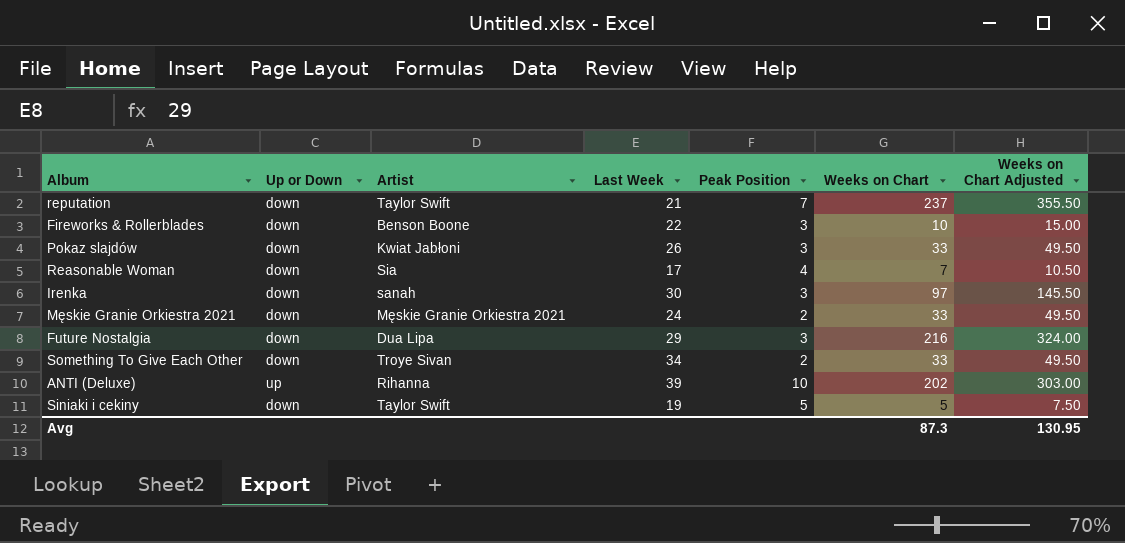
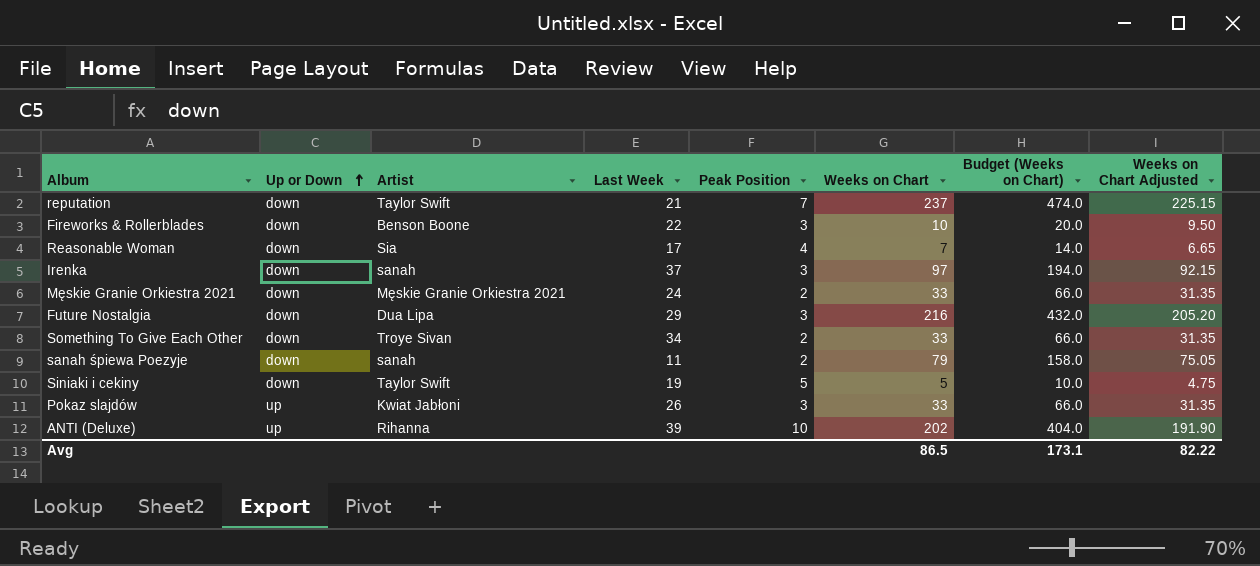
row order: none -> Up or Down ascending
column Budget (Weeks on Chart) | formula: none -> [Weeks on Chart] * 2
column Weeks on Chart Adjusted | formula: [Weeks on Chart] * 1.5 -> [Weeks on Chart] * 0.95
Irenka | Last Week: 30 -> 37
row sanah śpiewa Poezyje: none -> down | sanah | 11 | 2 | 79 | 158.0 | 75.05
Pokaz slajdów | Up or Down: down -> up
Avg | Weeks on Chart: 87.3 -> 86.5
Avg | Weeks on Chart Adjusted: 130.95 -> 82.22

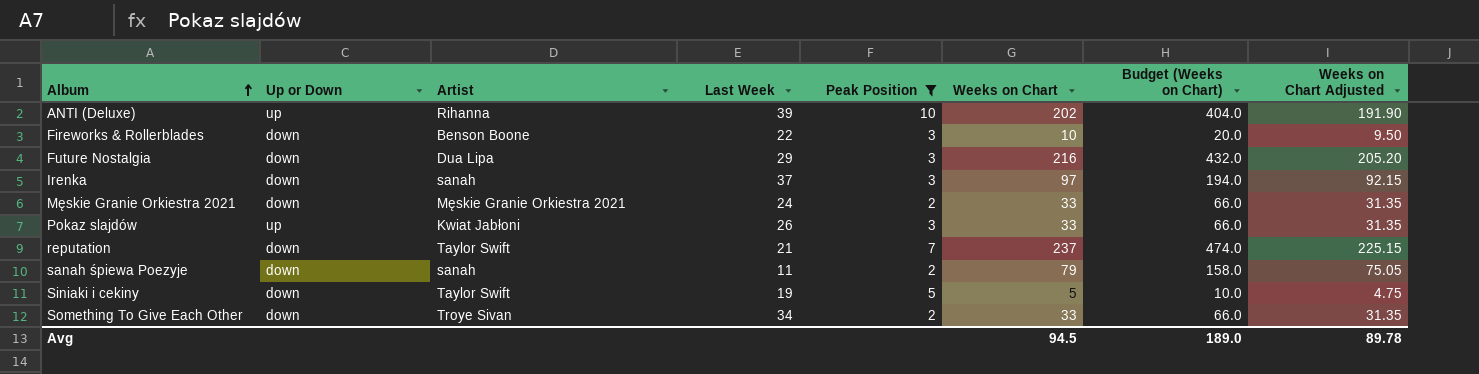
filter: none -> Peak Position != 4
row order: Up or Down ascending -> Album ascending
Avg | Weeks on Chart: 86.5 -> 94.5
Avg | Budget (Weeks on Chart): 173.1 -> 189.0
Avg | Weeks on Chart Adjusted: 82.22 -> 89.78

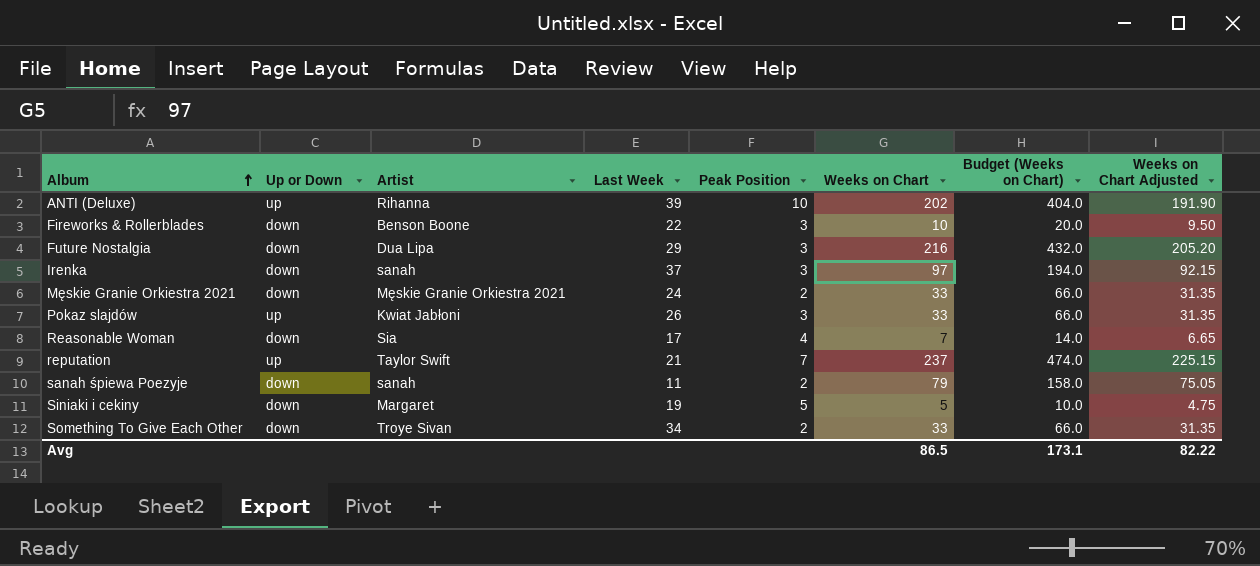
filter: Peak Position != 4 -> none
reputation | Up or Down: down -> up
Siniaki i cekiny | Artist: Taylor Swift -> Margaret
Avg | Weeks on Chart: 94.5 -> 86.5
Avg | Budget (Weeks on Chart): 189.0 -> 173.1
Avg | Weeks on Chart Adjusted: 89.78 -> 82.22

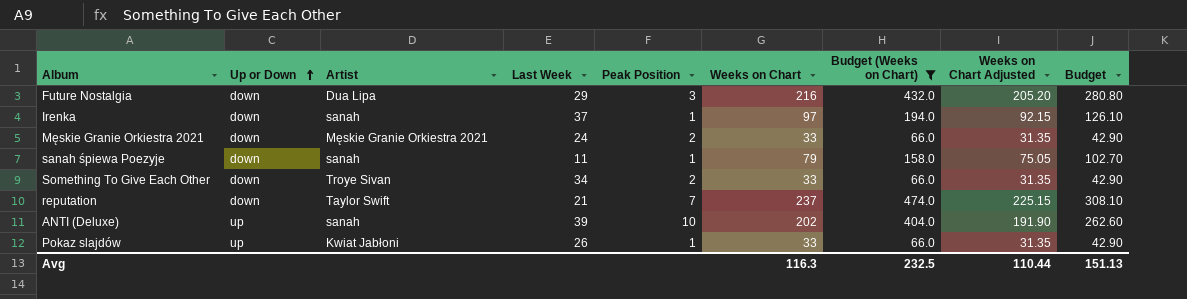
filter: none -> Budget (Weeks on Chart) >= 66.0
row order: Album ascending -> Up or Down ascending
column Budget | formula: none -> [Weeks on Chart] * 1.3
Irenka | Peak Position: 3 -> 1
sanah śpiewa Poezyje | Peak Position: 2 -> 1
reputation | Up or Down: up -> down
ANTI (Deluxe) | Artist: Rihanna -> sanah
Pokaz slajdów | Peak Position: 3 -> 1
Avg | Weeks on Chart: 86.5 -> 116.3
Avg | Budget (Weeks on Chart): 173.1 -> 232.5
Avg | Weeks on Chart Adjusted: 82.22 -> 110.44

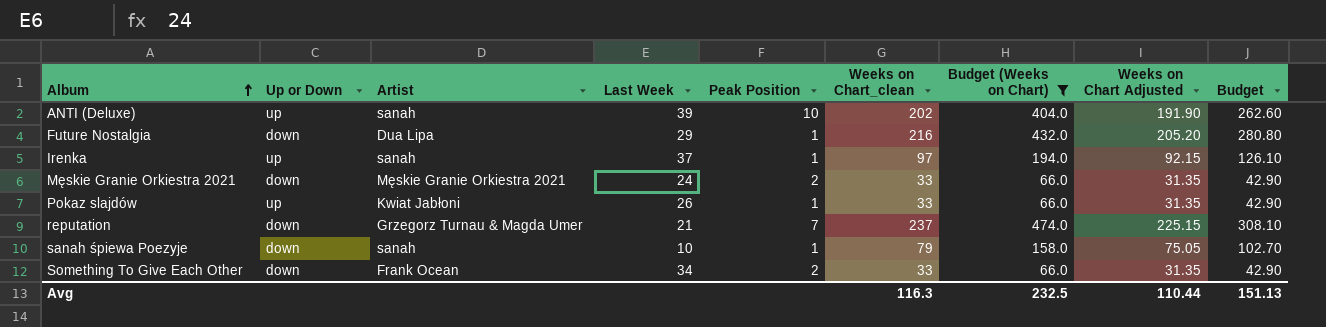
row order: Up or Down ascending -> Album ascending
column name: Weeks on Chart -> Weeks on Chart_clean
Future Nostalgia | Peak Position: 3 -> 1
Irenka | Up or Down: down -> up
reputation | Artist: Taylor Swift -> Grzegorz Turnau & Magda Umer
sanah śpiewa Poezyje | Last Week: 11 -> 10
Something To Give Each Other | Artist: Troye Sivan -> Frank Ocean

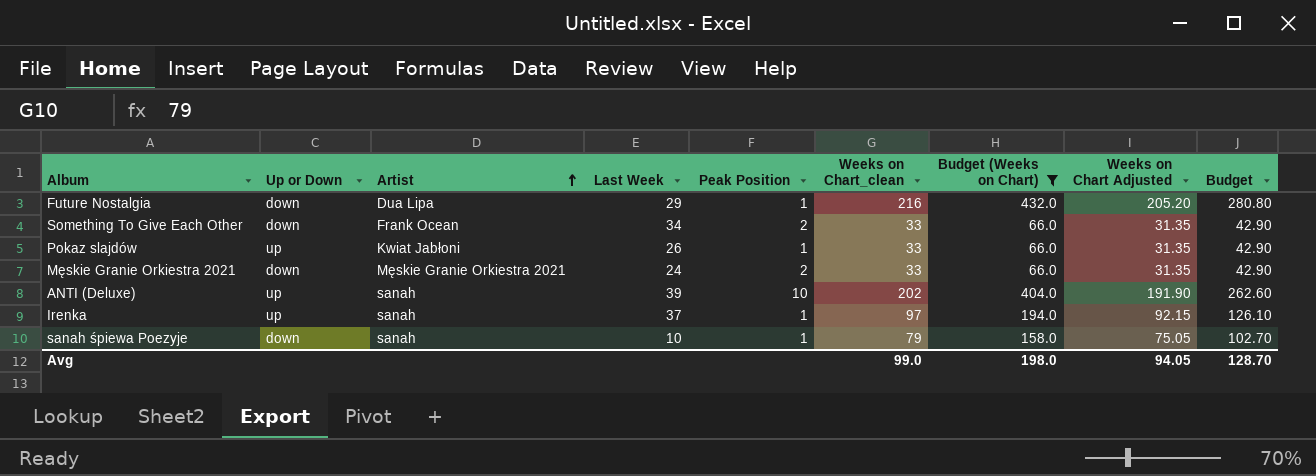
row order: Album ascending -> Artist ascending
row reputation: down | Grzegorz Turnau & Magda Umer | 21 | 7 | 237 | 474.0 | 225.15 | 308.10 -> none
Avg | Weeks on Chart_clean: 116.3 -> 99.0
Avg | Budget (Weeks on Chart): 232.5 -> 198.0
Avg | Weeks on Chart Adjusted: 110.44 -> 94.05
Avg | Budget: 151.13 -> 128.70

